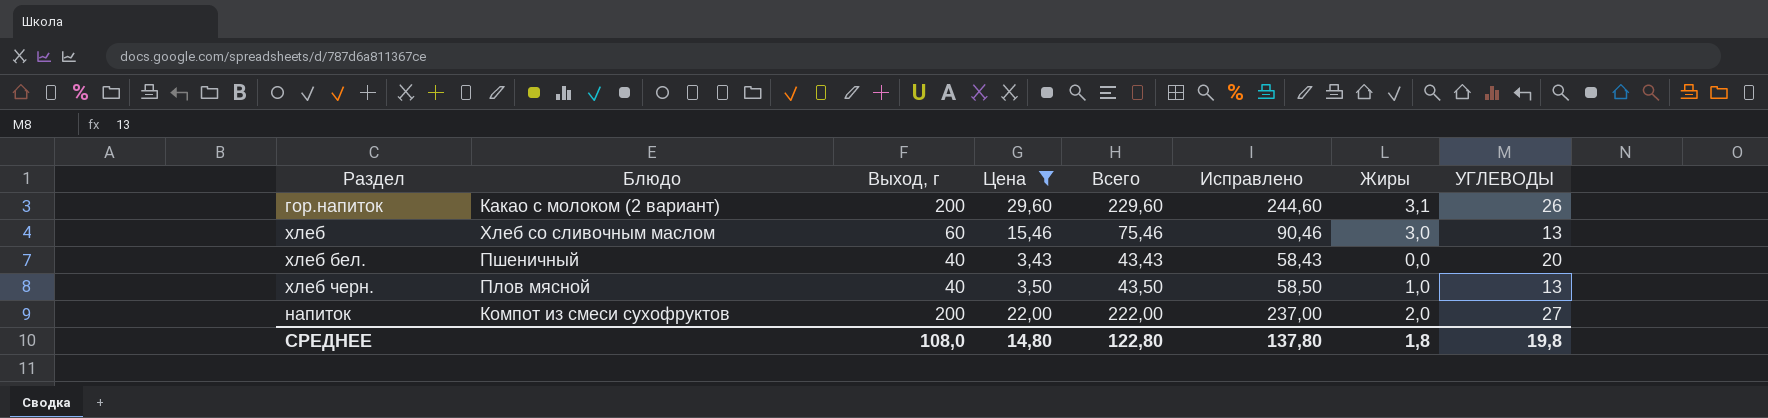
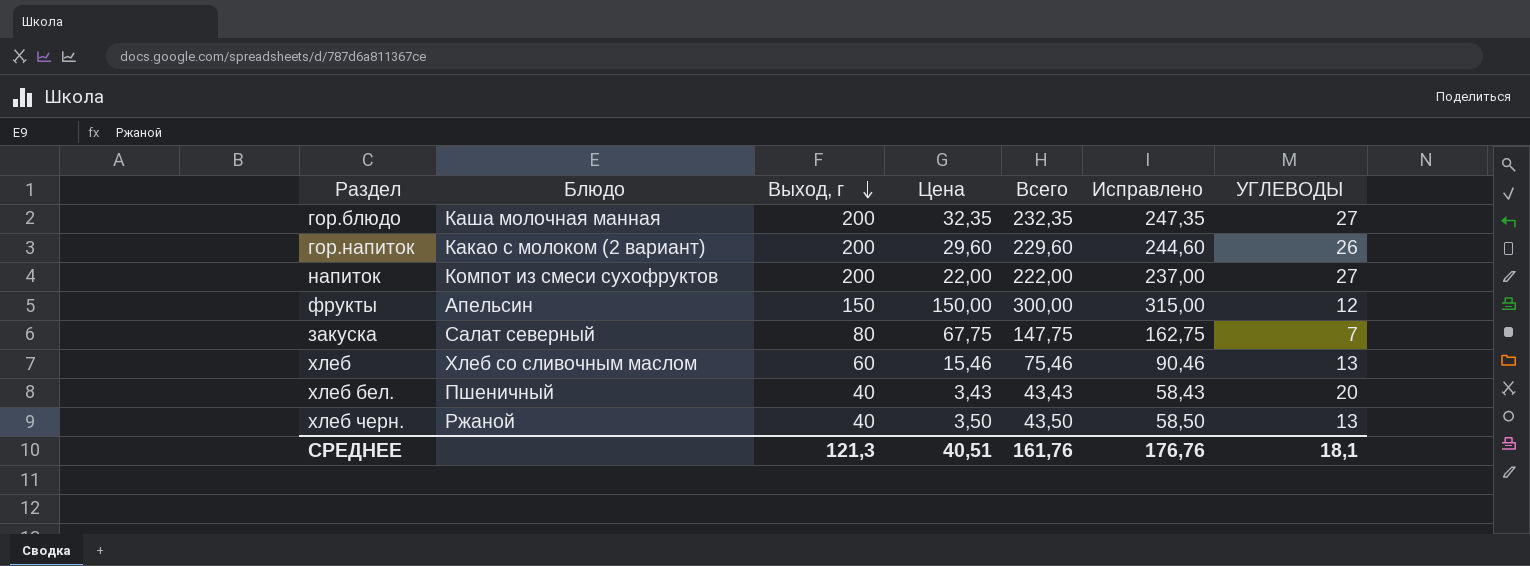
filter: Цена <= 29,60 -> none
row order: none -> Выход, г descending
column Жиры | position: 7 -> none
хлеб черн. | Блюдо: Плов мясной -> Ржаной
СРЕДНЕЕ | Выход, г: 108,0 -> 121,3
СРЕДНЕЕ | Цена: 14,80 -> 40,51
СРЕДНЕЕ | Всего: 122,80 -> 161,76
СРЕДНЕЕ | Исправлено: 137,80 -> 176,76
СРЕДНЕЕ | УГЛЕВОДЫ: 19,8 -> 18,1

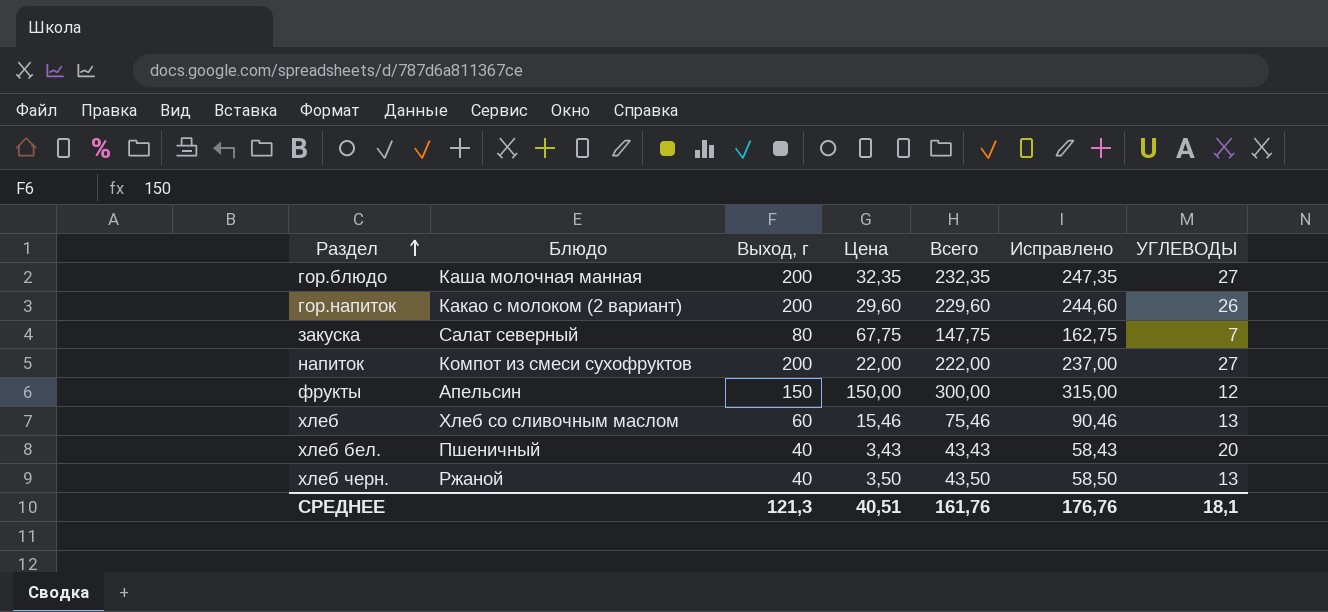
row order: Выход, г descending -> Раздел ascending

